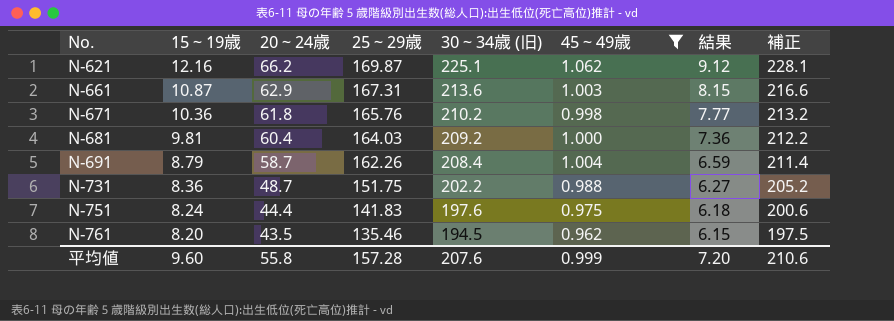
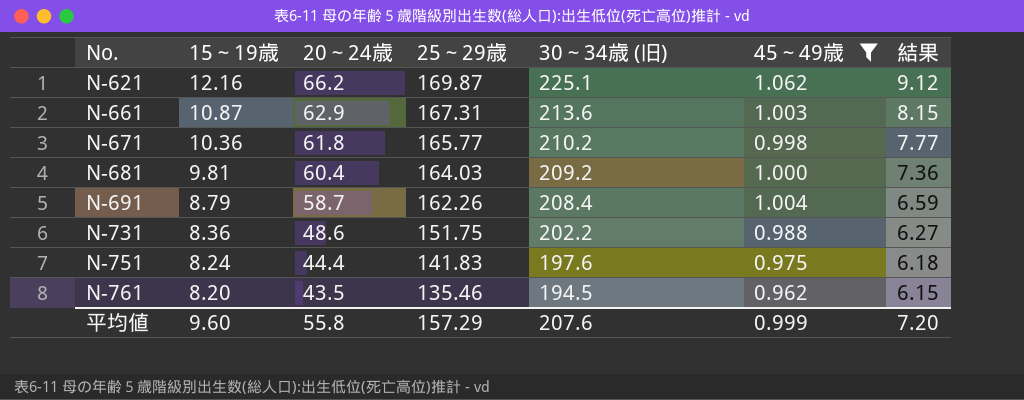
column 補正 | formula: [30～34歳 (旧)] + 3 -> none
N-671 | 25～29歳: 165.76 -> 165.77
N-731 | 20～24歳: 48.7 -> 48.6
平均値 | 25～29歳: 157.28 -> 157.29

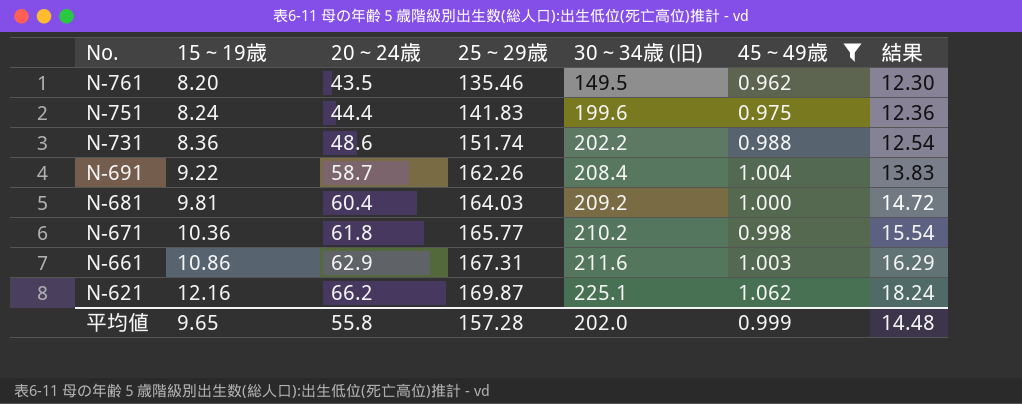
row order: No. ascending -> No. descending
column 結果 | formula: [15～19歳] * 0.75 -> [15～19歳] * 1.5
N-761 | 30～34歳 (旧): 194.5 -> 149.5
N-751 | 30～34歳 (旧): 197.6 -> 199.6
N-731 | 25～29歳: 151.75 -> 151.74
N-691 | 15～19歳: 8.79 -> 9.22
N-661 | 15～19歳: 10.87 -> 10.86
N-661 | 30～34歳 (旧): 213.6 -> 211.6
平均値 | 15～19歳: 9.60 -> 9.65
平均値 | 25～29歳: 157.29 -> 157.28
平均値 | 30～34歳 (旧): 207.6 -> 202.0
平均値 | 結果: 7.20 -> 14.48

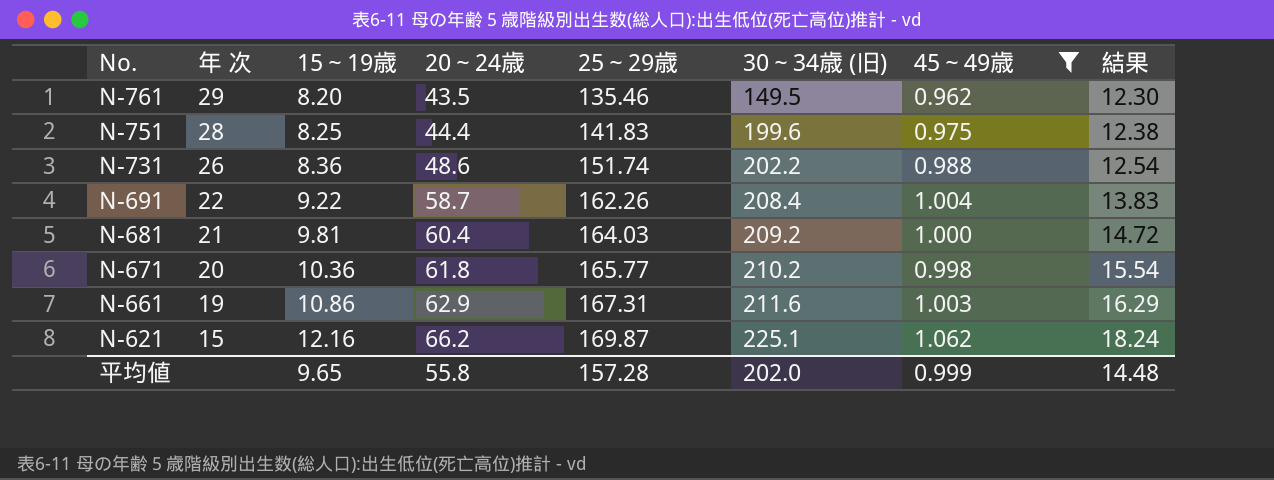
column 年 次 | position: none -> 2
N-751 | 15～19歳: 8.24 -> 8.25
N-751 | 結果: 12.36 -> 12.38

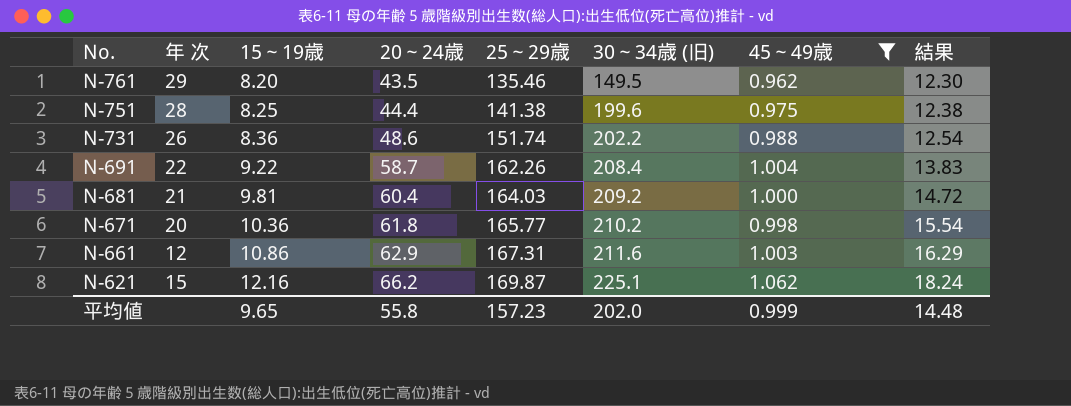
N-751 | 25～29歳: 141.83 -> 141.38
N-661 | 年 次: 19 -> 12
平均値 | 25～29歳: 157.28 -> 157.23

